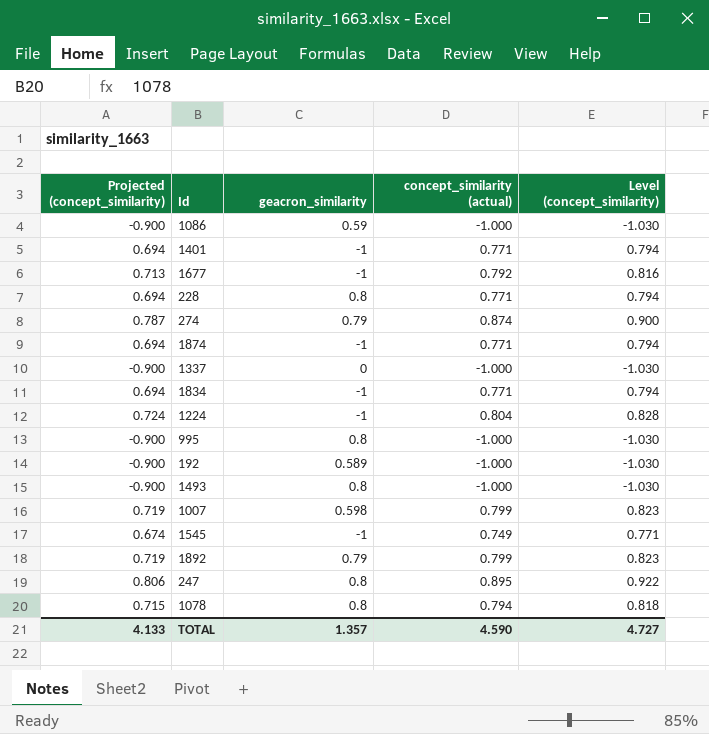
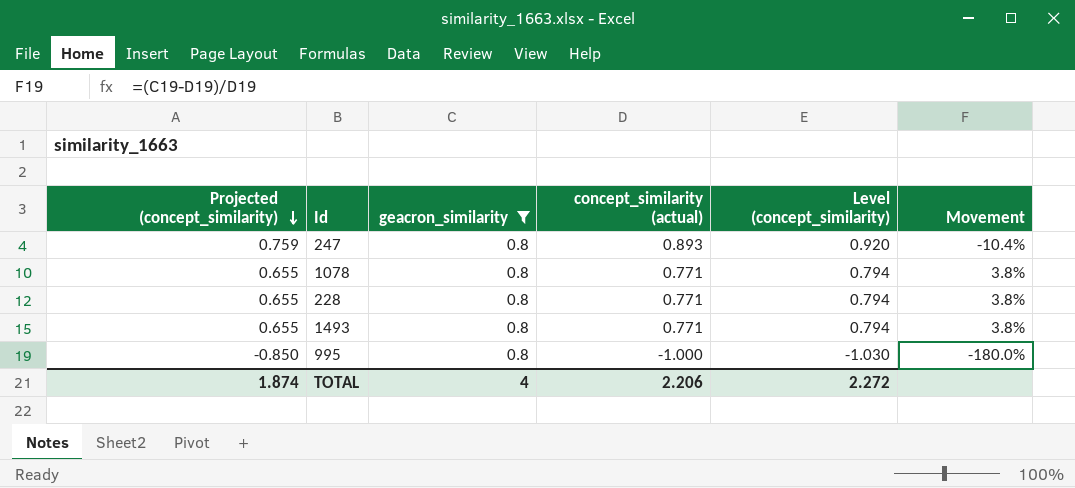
filter: none -> geacron_similarity = 0.8
row order: none -> Projected (concept_similarity) descending
column Projected (concept_similarity) | formula: [concept_similarity (actual)] * 0.9 -> [concept_similarity (actual)] * 0.85
column Movement | formula: none -> ([geacron_similarity] - [concept_similarity (actual)]) / [concept_similarity (actual)]
247 | concept_similarity (actual): 0.895 -> 0.893
247 | Level (concept_similarity): 0.922 -> 0.920
1078 | concept_similarity (actual): 0.794 -> 0.771
1078 | Level (concept_similarity): 0.818 -> 0.794
1493 | concept_similarity (actual): -1.000 -> 0.771
1493 | Level (concept_similarity): -1.030 -> 0.794
TOTAL | Projected (concept_similarity): 4.133 -> 1.874
TOTAL | geacron_similarity: 1.357 -> 4
TOTAL | concept_similarity (actual): 4.590 -> 2.206
TOTAL | Level (concept_similarity): 4.727 -> 2.272

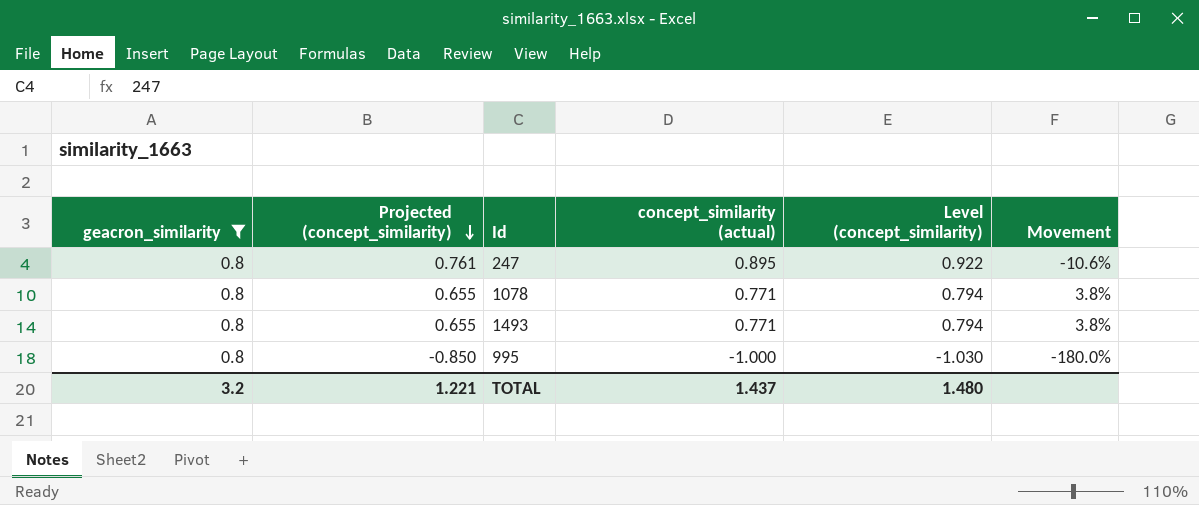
column geacron_similarity | position: 3 -> 1
row 228: 0.655 | 0.8 | 0.771 | 0.794 | 3.8% -> none
247 | Projected (concept_similarity): 0.759 -> 0.761
247 | concept_similarity (actual): 0.893 -> 0.895
247 | Level (concept_similarity): 0.920 -> 0.922
247 | Movement: -10.4% -> -10.6%
TOTAL | geacron_similarity: 4 -> 3.2
TOTAL | Projected (concept_similarity): 1.874 -> 1.221
TOTAL | concept_similarity (actual): 2.206 -> 1.437
TOTAL | Level (concept_similarity): 2.272 -> 1.480

